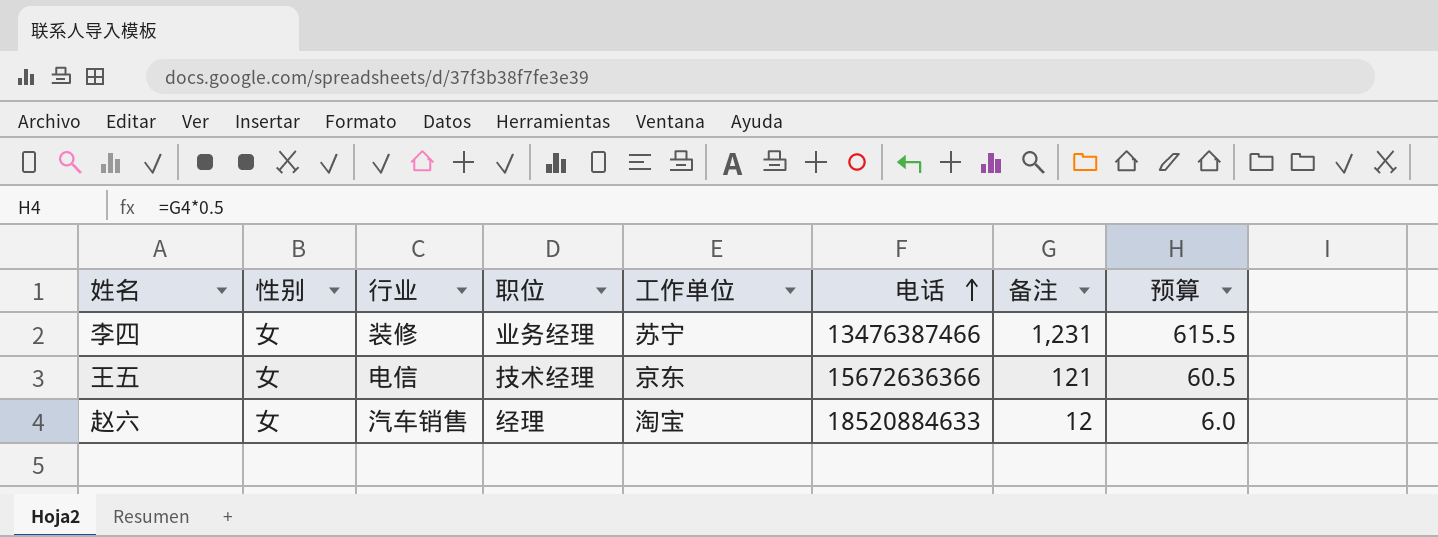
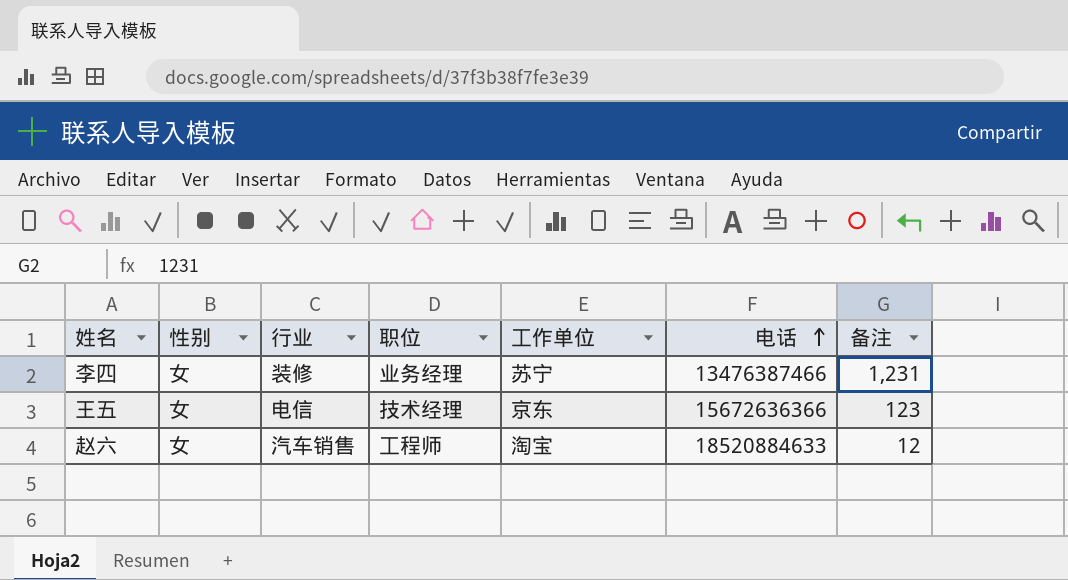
column 预算 | formula: [备注] * 0.5 -> none
王五 | 备注: 121 -> 123
赵六 | 职位: 经理 -> 工程师

